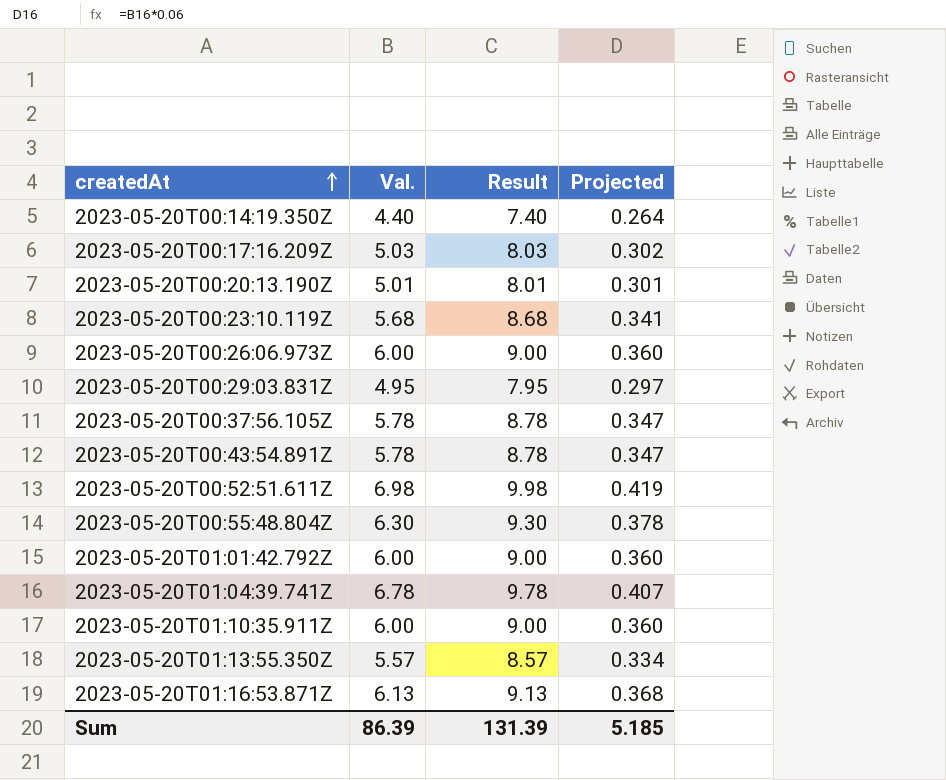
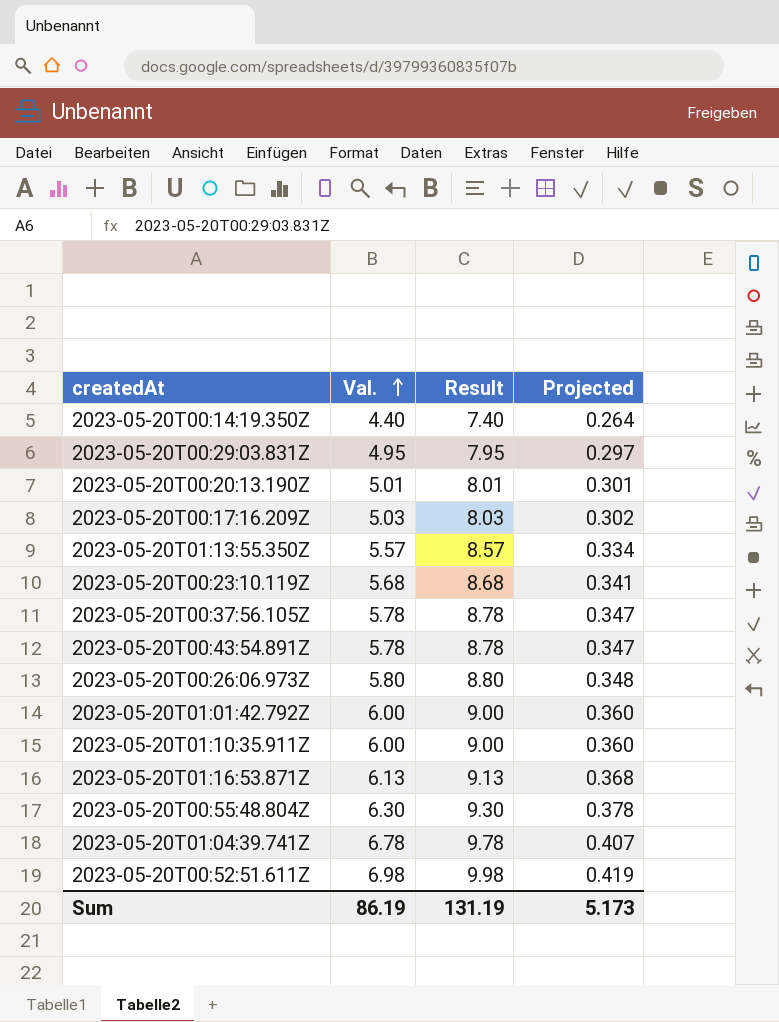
row order: createdAt ascending -> Val. ascending
2023-05-20T00:26:06.973Z | Val.: 6.00 -> 5.80
2023-05-20T00:26:06.973Z | Result: 9.00 -> 8.80
2023-05-20T00:26:06.973Z | Projected: 0.360 -> 0.348
Sum | Val.: 86.39 -> 86.19
Sum | Result: 131.39 -> 131.19
Sum | Projected: 5.185 -> 5.173

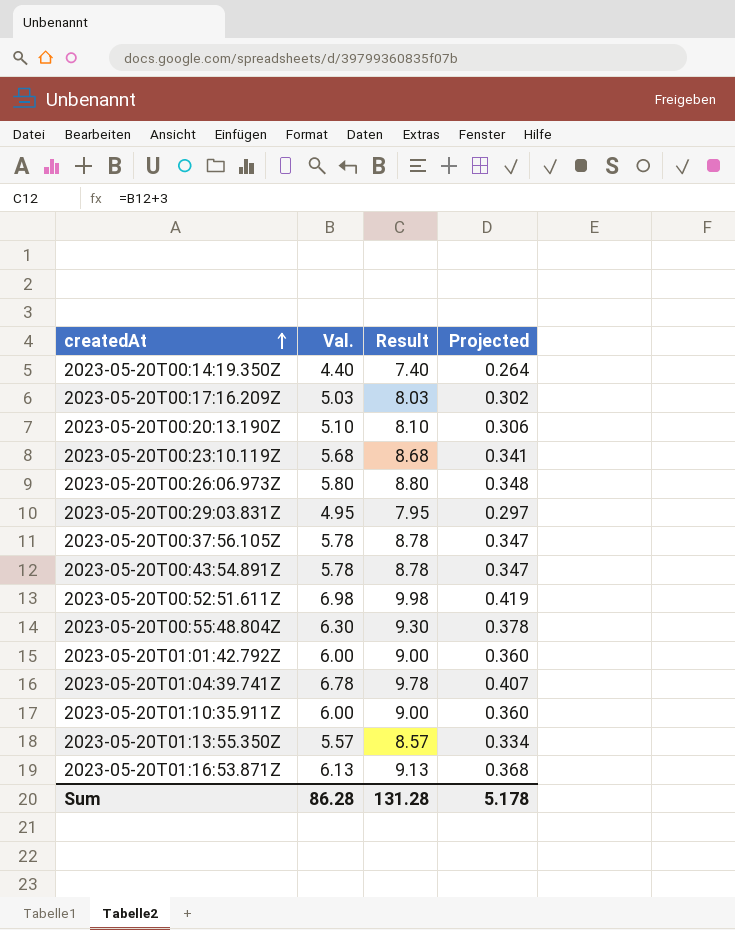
row order: Val. ascending -> createdAt ascending
2023-05-20T00:20:13.190Z | Val.: 5.01 -> 5.10
2023-05-20T00:20:13.190Z | Result: 8.01 -> 8.10
2023-05-20T00:20:13.190Z | Projected: 0.301 -> 0.306
Sum | Val.: 86.19 -> 86.28
Sum | Result: 131.19 -> 131.28
Sum | Projected: 5.173 -> 5.178

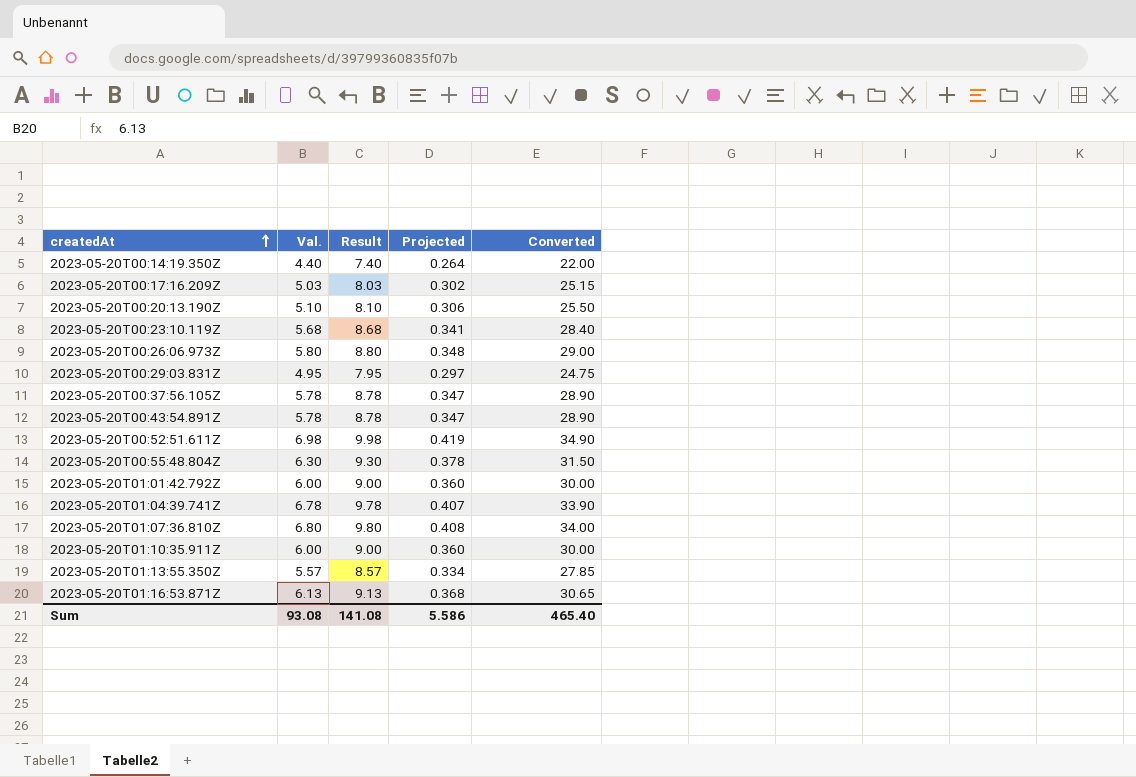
column Converted | formula: none -> [Val.] * 5
row 2023-05-20T01:07:36.810Z: none -> 6.80 | 9.80 | 0.408 | 34.00
Sum | Val.: 86.28 -> 93.08
Sum | Result: 131.28 -> 141.08
Sum | Projected: 5.178 -> 5.586

